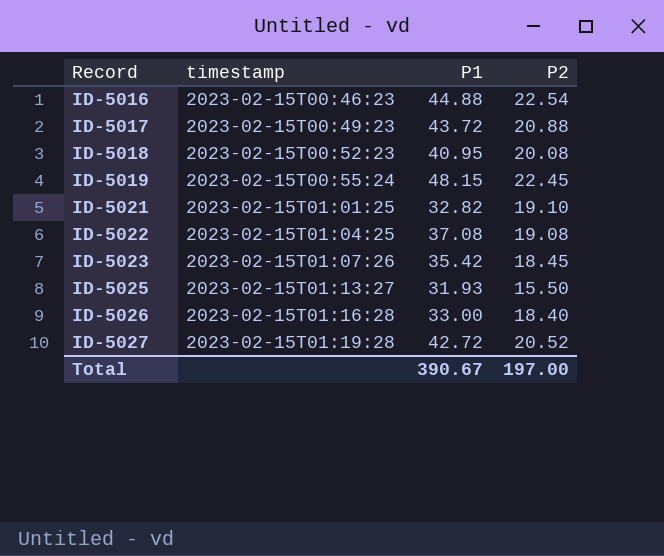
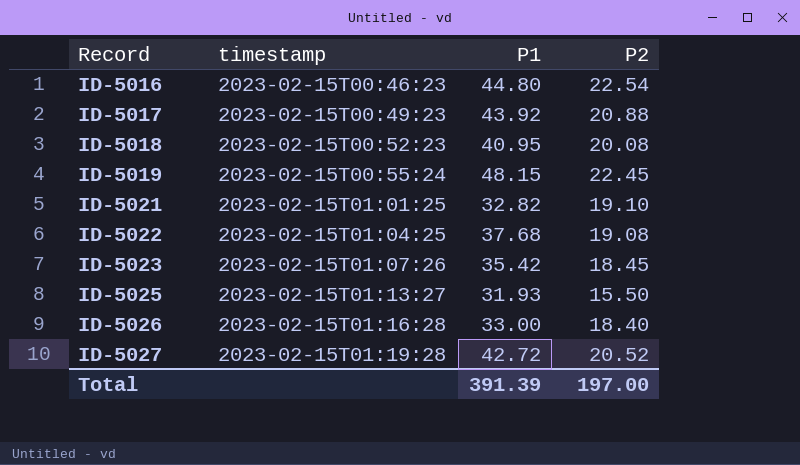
ID-5016 | P1: 44.88 -> 44.80
ID-5017 | P1: 43.72 -> 43.92
ID-5022 | P1: 37.08 -> 37.68
Total | P1: 390.67 -> 391.39

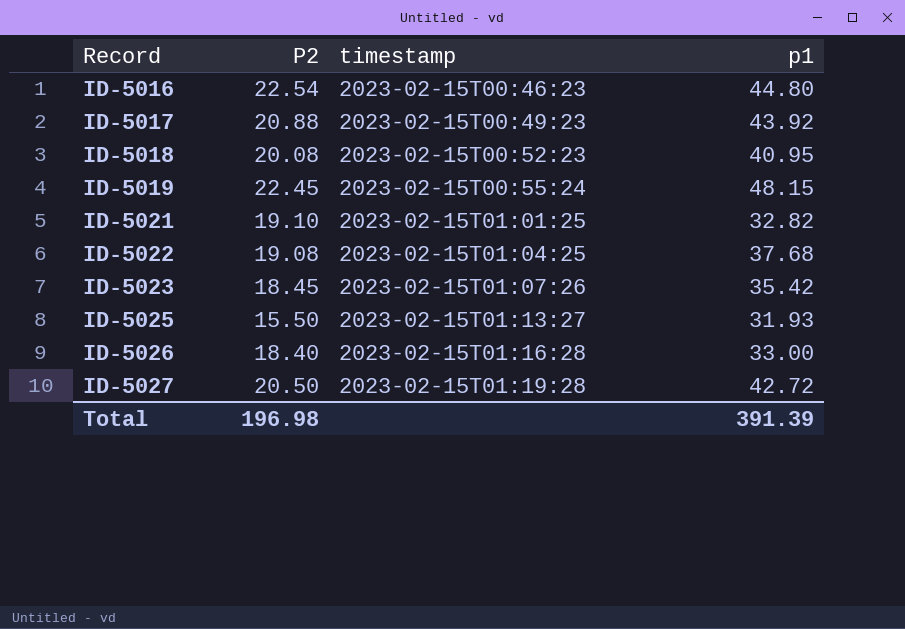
column P2 | position: 4 -> 2
column name: P1 -> p1
ID-5027 | P2: 20.52 -> 20.50
Total | P2: 197.00 -> 196.98

